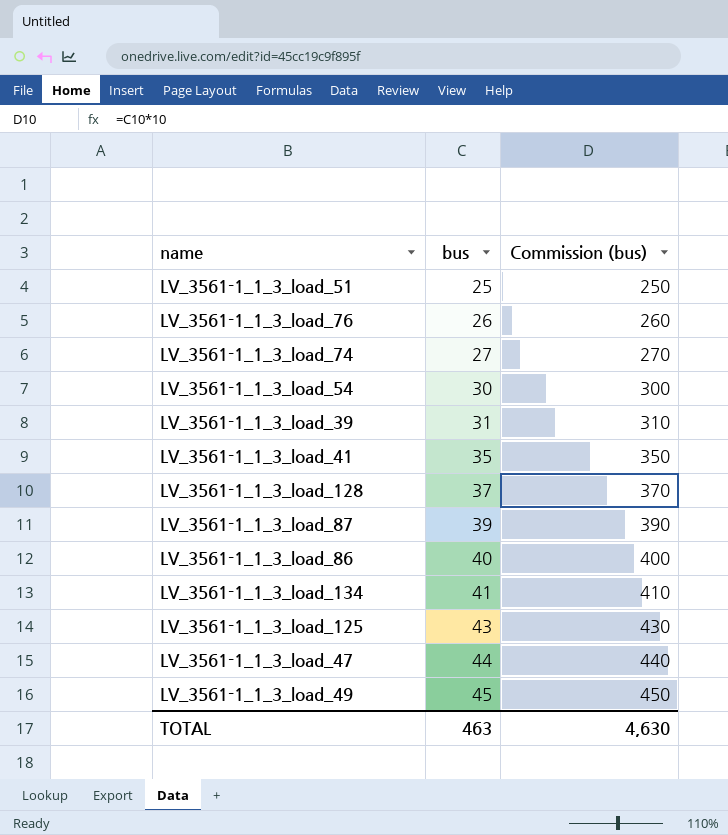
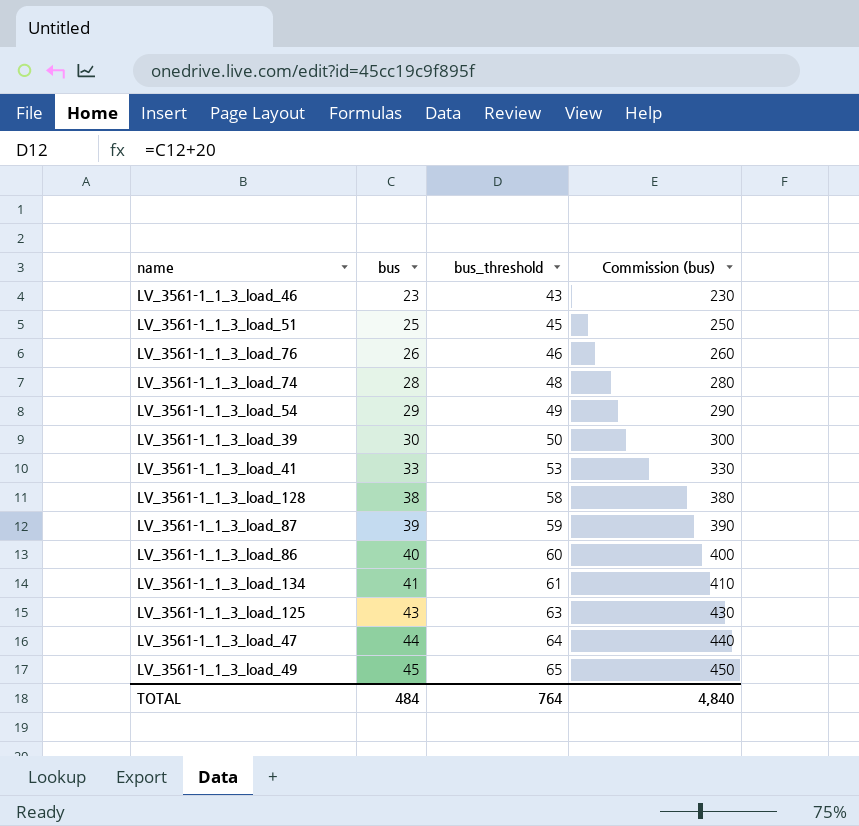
column bus_threshold | formula: none -> [bus] + 20
row LV_3561-1_1_3_load_46: none -> 23 | 43 | 230
LV_3561-1_1_3_load_74 | bus: 27 -> 28
LV_3561-1_1_3_load_74 | Commission (bus): 270 -> 280
LV_3561-1_1_3_load_54 | bus: 30 -> 29
LV_3561-1_1_3_load_54 | Commission (bus): 300 -> 290
LV_3561-1_1_3_load_39 | bus: 31 -> 30
LV_3561-1_1_3_load_39 | Commission (bus): 310 -> 300
LV_3561-1_1_3_load_41 | bus: 35 -> 33
LV_3561-1_1_3_load_41 | Commission (bus): 350 -> 330
LV_3561-1_1_3_load_128 | bus: 37 -> 38
LV_3561-1_1_3_load_128 | Commission (bus): 370 -> 380
TOTAL | bus: 463 -> 484
TOTAL | Commission (bus): 4,630 -> 4,840

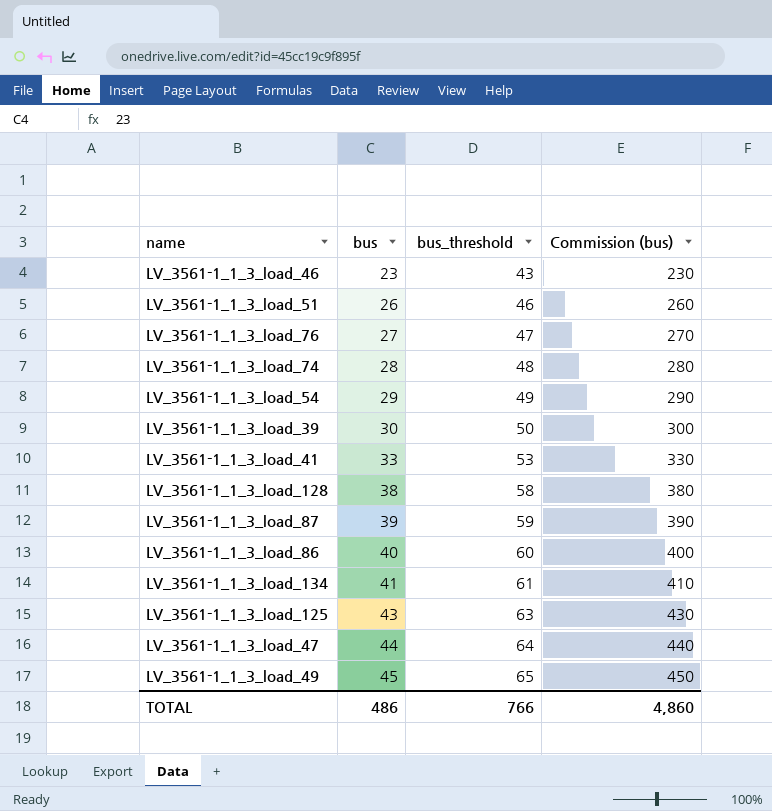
LV_3561-1_1_3_load_51 | bus: 25 -> 26
LV_3561-1_1_3_load_51 | bus_threshold: 45 -> 46
LV_3561-1_1_3_load_51 | Commission (bus): 250 -> 260
LV_3561-1_1_3_load_76 | bus: 26 -> 27
LV_3561-1_1_3_load_76 | bus_threshold: 46 -> 47
LV_3561-1_1_3_load_76 | Commission (bus): 260 -> 270
TOTAL | bus: 484 -> 486
TOTAL | bus_threshold: 764 -> 766
TOTAL | Commission (bus): 4,840 -> 4,860

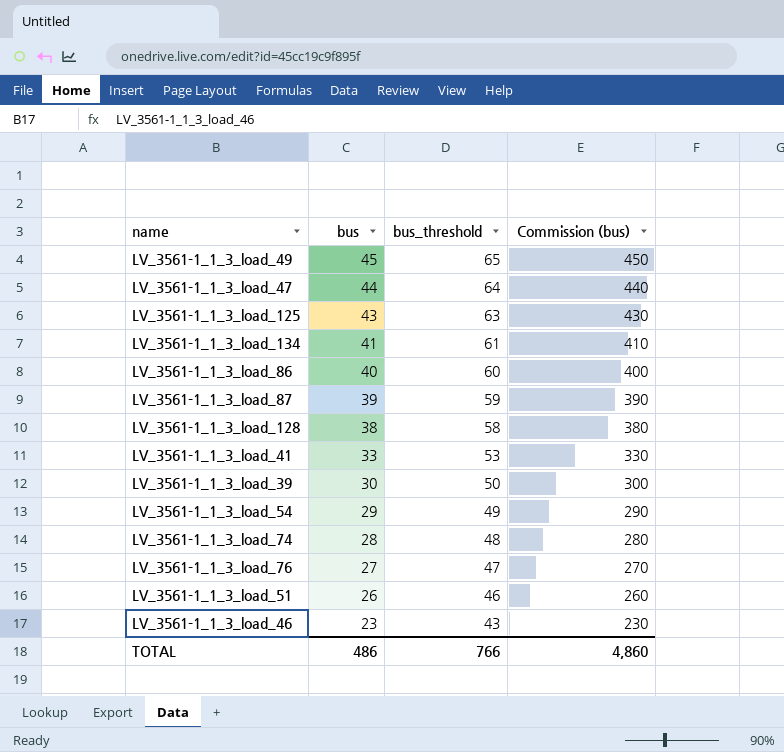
row order: bus ascending -> bus descending

